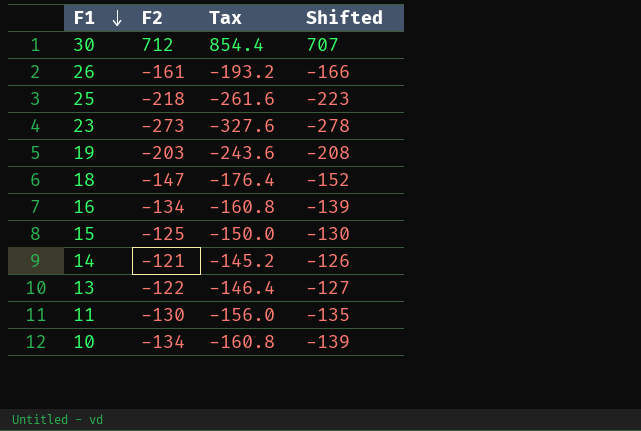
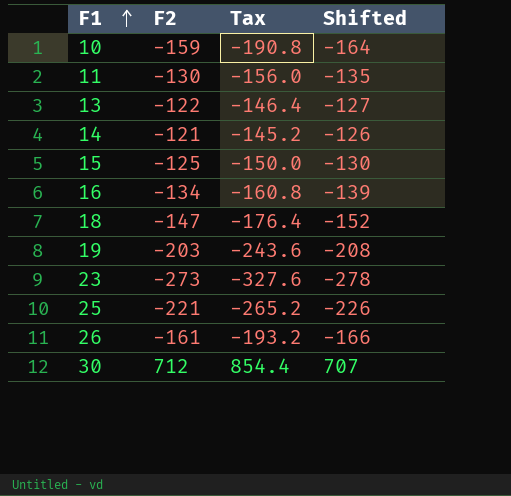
row order: F1 descending -> F1 ascending
10 | F2: -134 -> -159
10 | Tax: -160.8 -> -190.8
10 | Shifted: -139 -> -164
25 | F2: -218 -> -221
25 | Tax: -261.6 -> -265.2
25 | Shifted: -223 -> -226

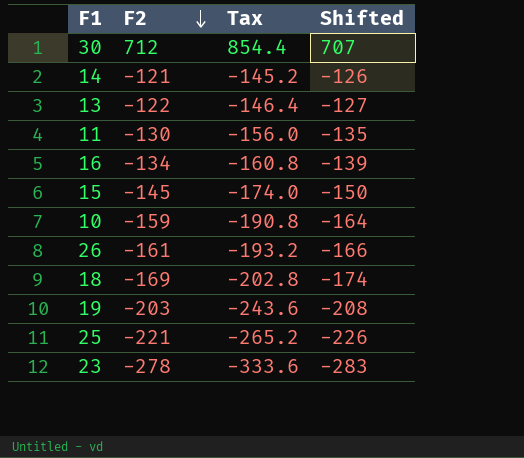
row order: F1 ascending -> F2 descending
15 | F2: -125 -> -145
15 | Tax: -150.0 -> -174.0
15 | Shifted: -130 -> -150
18 | F2: -147 -> -169
18 | Tax: -176.4 -> -202.8
18 | Shifted: -152 -> -174
23 | F2: -273 -> -278
23 | Tax: -327.6 -> -333.6
23 | Shifted: -278 -> -283

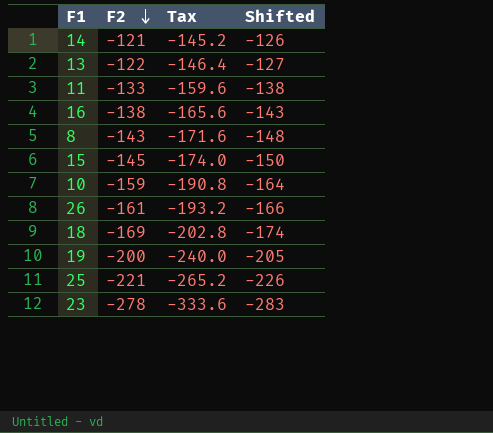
row 30: 712 | 854.4 | 707 -> none
11 | F2: -130 -> -133
11 | Tax: -156.0 -> -159.6
11 | Shifted: -135 -> -138
16 | F2: -134 -> -138
16 | Tax: -160.8 -> -165.6
16 | Shifted: -139 -> -143
row 8: none -> -143 | -171.6 | -148
19 | F2: -203 -> -200
19 | Tax: -243.6 -> -240.0
19 | Shifted: -208 -> -205

